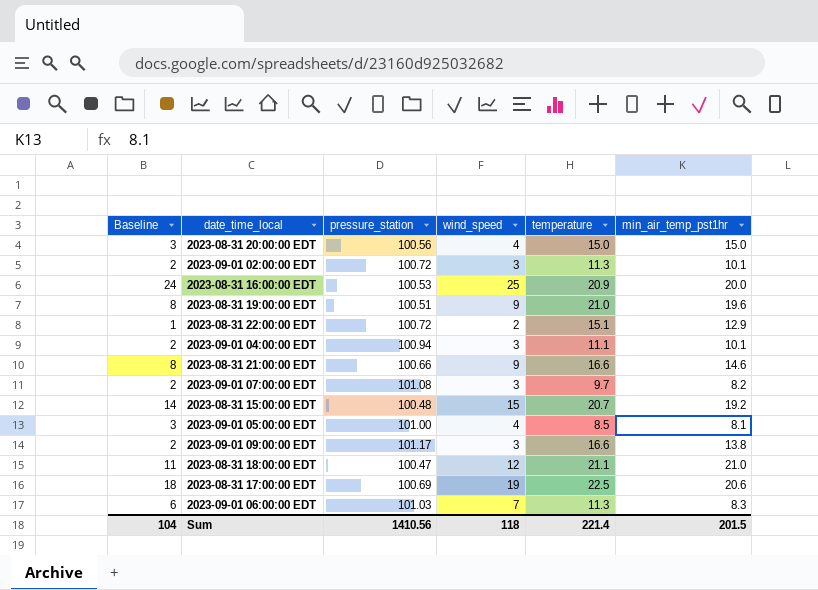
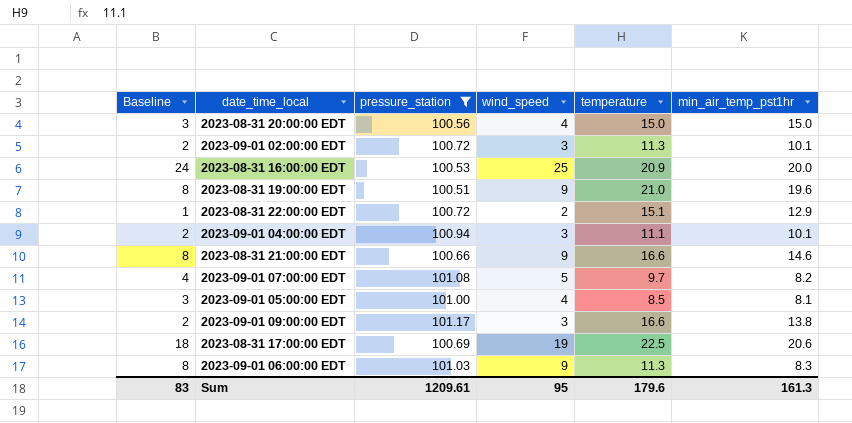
filter: none -> pressure_station >= 100.51
2023-09-01 07:00:00 EDT | Baseline: 2 -> 4
2023-09-01 07:00:00 EDT | wind_speed: 3 -> 5
2023-09-01 06:00:00 EDT | Baseline: 6 -> 8
2023-09-01 06:00:00 EDT | wind_speed: 7 -> 9
Sum | Baseline: 104 -> 83
Sum | pressure_station: 1410.56 -> 1209.61
Sum | wind_speed: 118 -> 95
Sum | temperature: 221.4 -> 179.6
Sum | min_air_temp_pst1hr: 201.5 -> 161.3

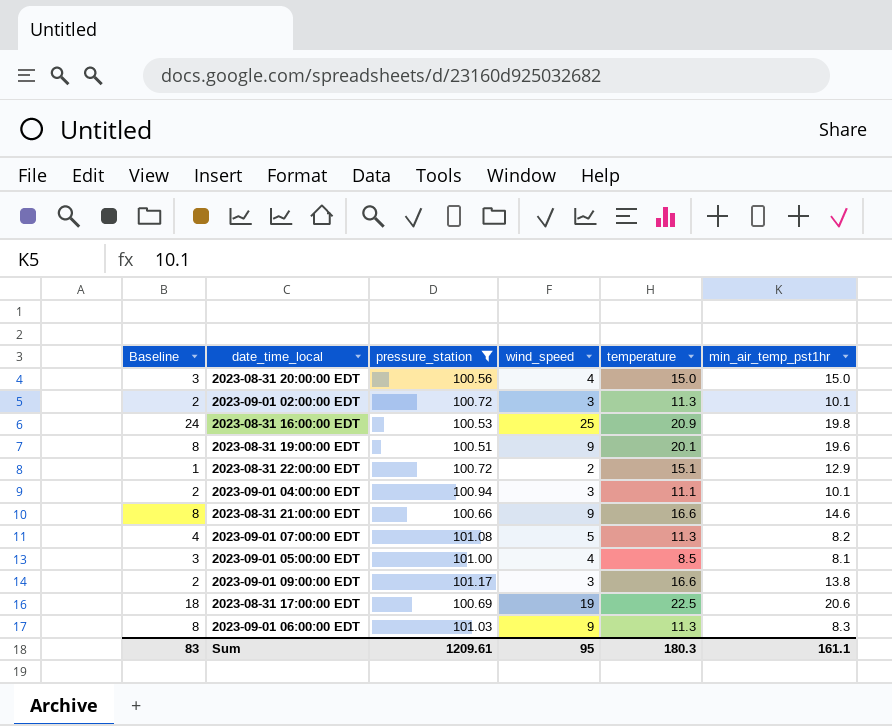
2023-08-31 16:00:00 EDT | min_air_temp_pst1hr: 20.0 -> 19.8
2023-08-31 19:00:00 EDT | temperature: 21.0 -> 20.1
2023-09-01 07:00:00 EDT | temperature: 9.7 -> 11.3
Sum | temperature: 179.6 -> 180.3
Sum | min_air_temp_pst1hr: 161.3 -> 161.1

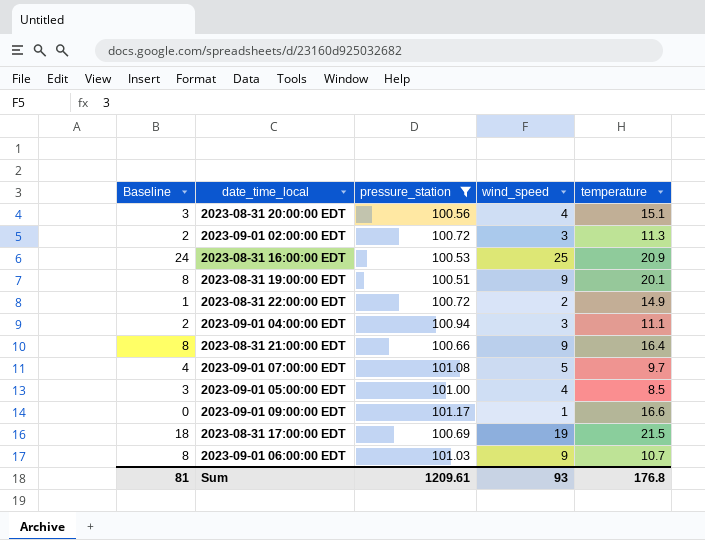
column min_air_temp_pst1hr | position: 6 -> none
2023-08-31 20:00:00 EDT | temperature: 15.0 -> 15.1
2023-08-31 22:00:00 EDT | temperature: 15.1 -> 14.9
2023-08-31 21:00:00 EDT | temperature: 16.6 -> 16.4
2023-09-01 07:00:00 EDT | temperature: 11.3 -> 9.7
2023-09-01 09:00:00 EDT | Baseline: 2 -> 0
2023-09-01 09:00:00 EDT | wind_speed: 3 -> 1
2023-08-31 17:00:00 EDT | temperature: 22.5 -> 21.5
2023-09-01 06:00:00 EDT | temperature: 11.3 -> 10.7
Sum | Baseline: 83 -> 81
Sum | wind_speed: 95 -> 93
Sum | temperature: 180.3 -> 176.8

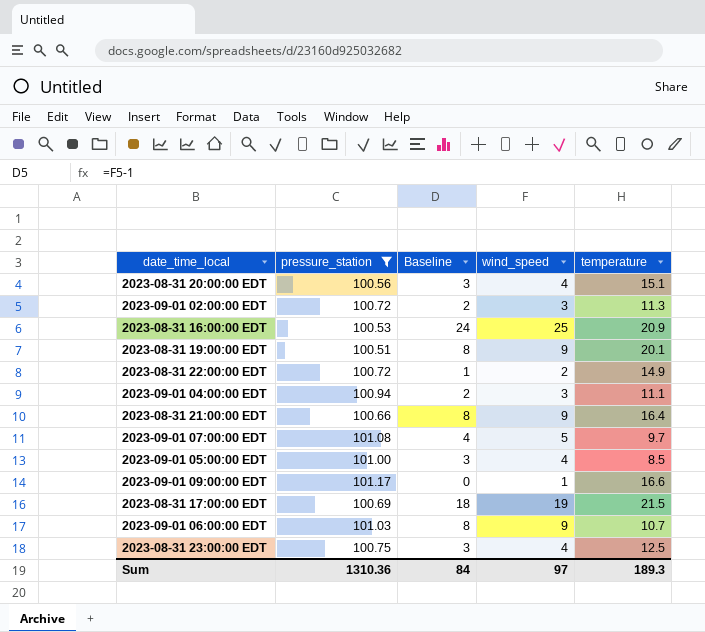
column Baseline | position: 1 -> 3
row 2023-08-31 23:00:00 EDT: none -> 100.75 | 3 | 4 | 12.5
Sum | pressure_station: 1209.61 -> 1310.36
Sum | Baseline: 81 -> 84
Sum | wind_speed: 93 -> 97
Sum | temperature: 176.8 -> 189.3

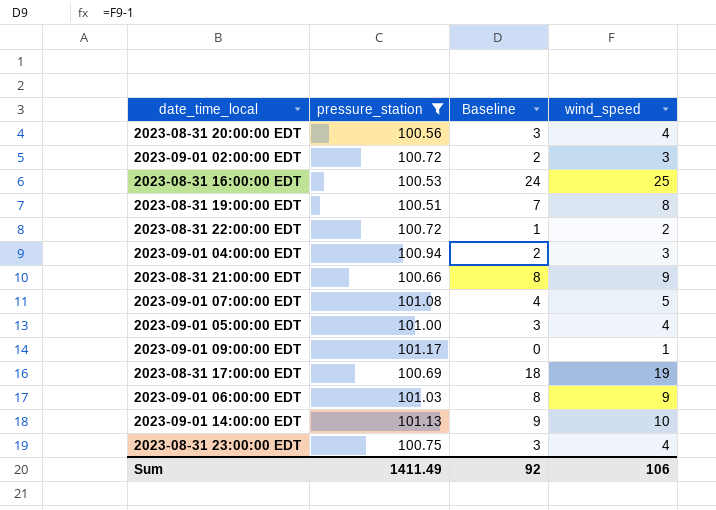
column temperature | position: 5 -> none
2023-08-31 19:00:00 EDT | Baseline: 8 -> 7
2023-08-31 19:00:00 EDT | wind_speed: 9 -> 8
row 2023-09-01 14:00:00 EDT: none -> 101.13 | 9 | 10
Sum | pressure_station: 1310.36 -> 1411.49
Sum | Baseline: 84 -> 92
Sum | wind_speed: 97 -> 106

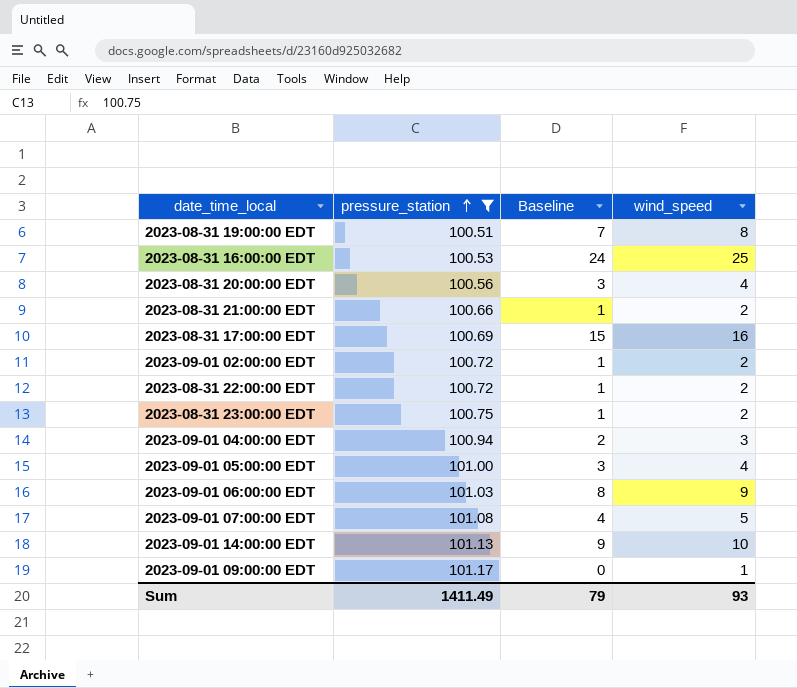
row order: none -> pressure_station ascending
2023-08-31 21:00:00 EDT | Baseline: 8 -> 1
2023-08-31 21:00:00 EDT | wind_speed: 9 -> 2
2023-08-31 17:00:00 EDT | Baseline: 18 -> 15
2023-08-31 17:00:00 EDT | wind_speed: 19 -> 16
2023-09-01 02:00:00 EDT | Baseline: 2 -> 1
2023-09-01 02:00:00 EDT | wind_speed: 3 -> 2
2023-08-31 23:00:00 EDT | Baseline: 3 -> 1
2023-08-31 23:00:00 EDT | wind_speed: 4 -> 2
Sum | Baseline: 92 -> 79
Sum | wind_speed: 106 -> 93

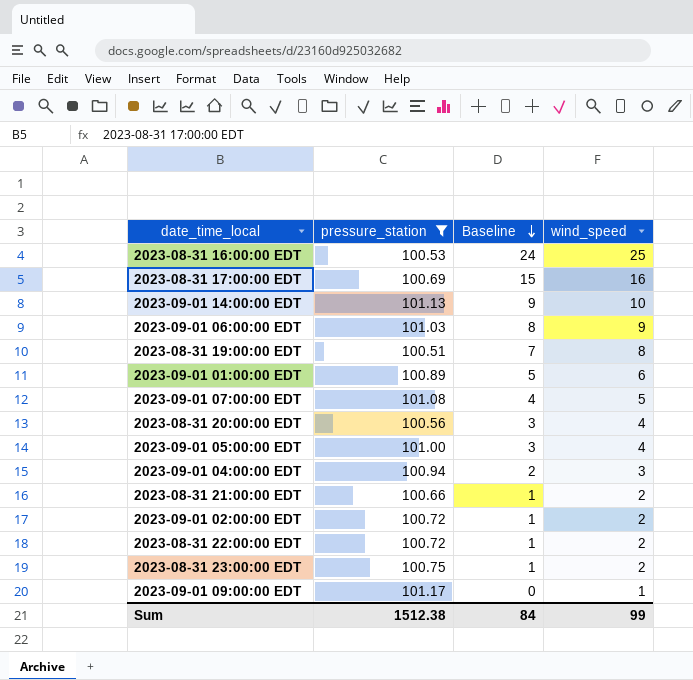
row order: pressure_station ascending -> Baseline descending
row 2023-09-01 01:00:00 EDT: none -> 100.89 | 5 | 6
Sum | pressure_station: 1411.49 -> 1512.38
Sum | Baseline: 79 -> 84
Sum | wind_speed: 93 -> 99

